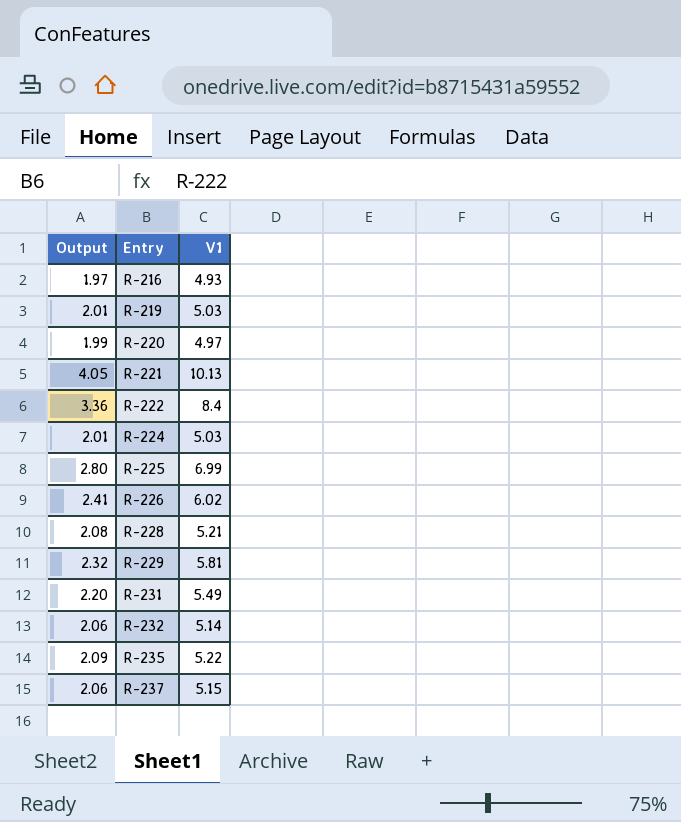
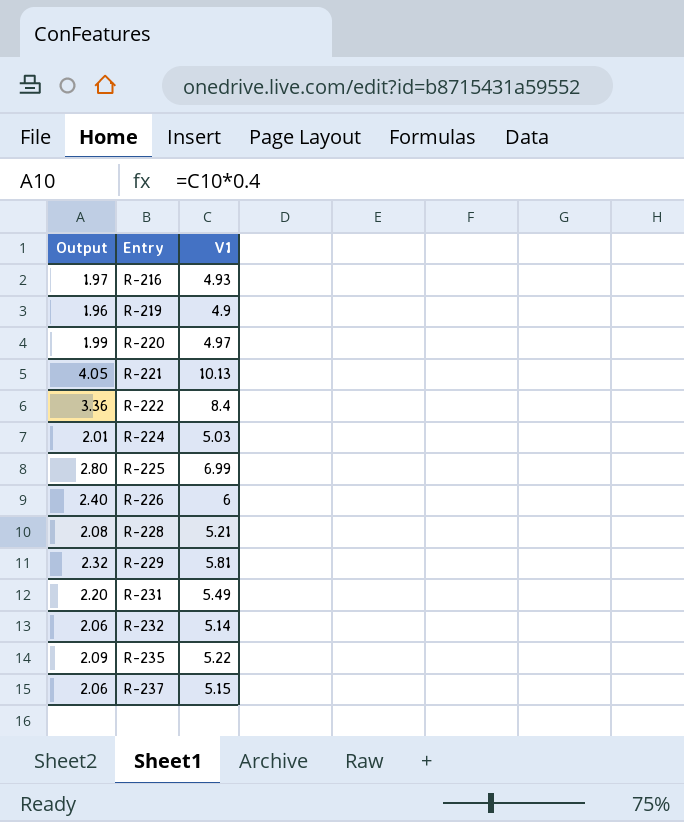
R-219 | Output: 2.01 -> 1.96
R-219 | V1: 5.03 -> 4.9
R-226 | Output: 2.41 -> 2.40
R-226 | V1: 6.02 -> 6

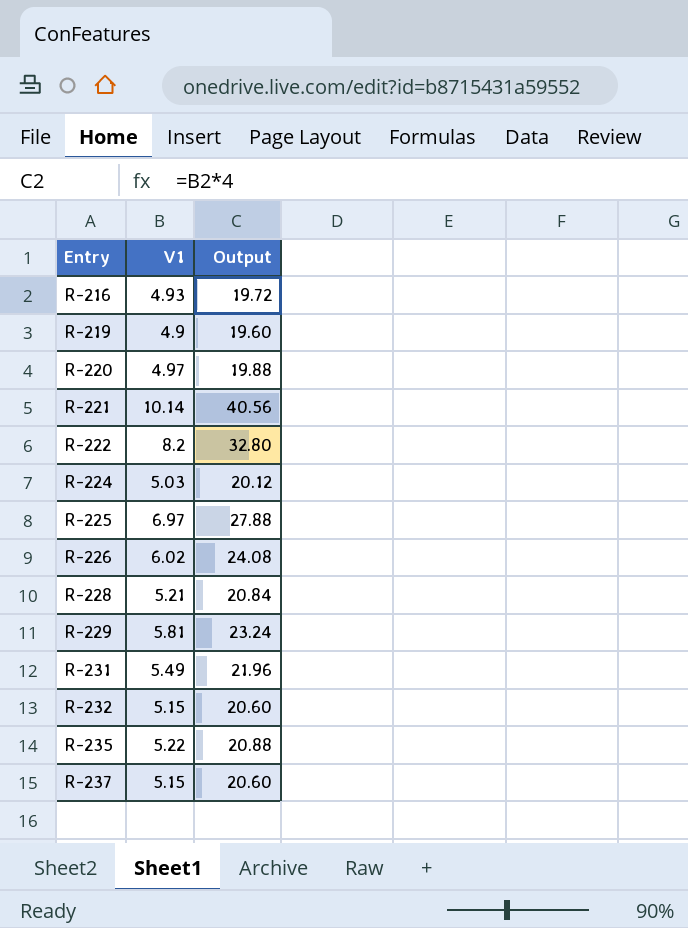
column Output | formula: [V1] * 0.4 -> [V1] * 4
column Output | position: 1 -> 3
R-221 | V1: 10.13 -> 10.14
R-222 | V1: 8.4 -> 8.2
R-225 | V1: 6.99 -> 6.97
R-226 | V1: 6 -> 6.02
R-232 | V1: 5.14 -> 5.15

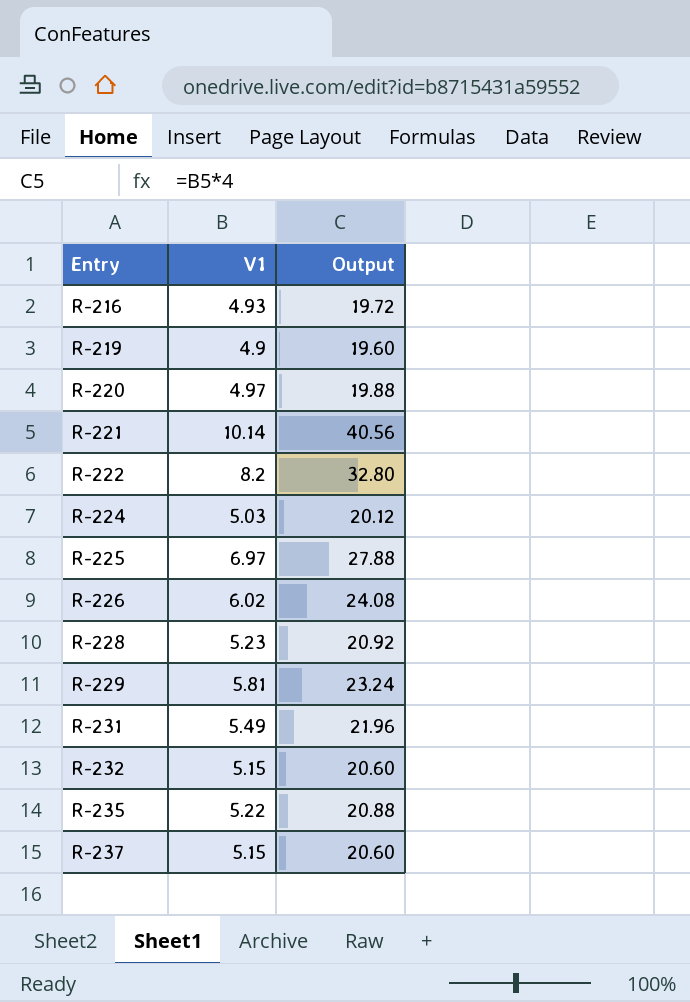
R-228 | V1: 5.21 -> 5.23
R-228 | Output: 20.84 -> 20.92

